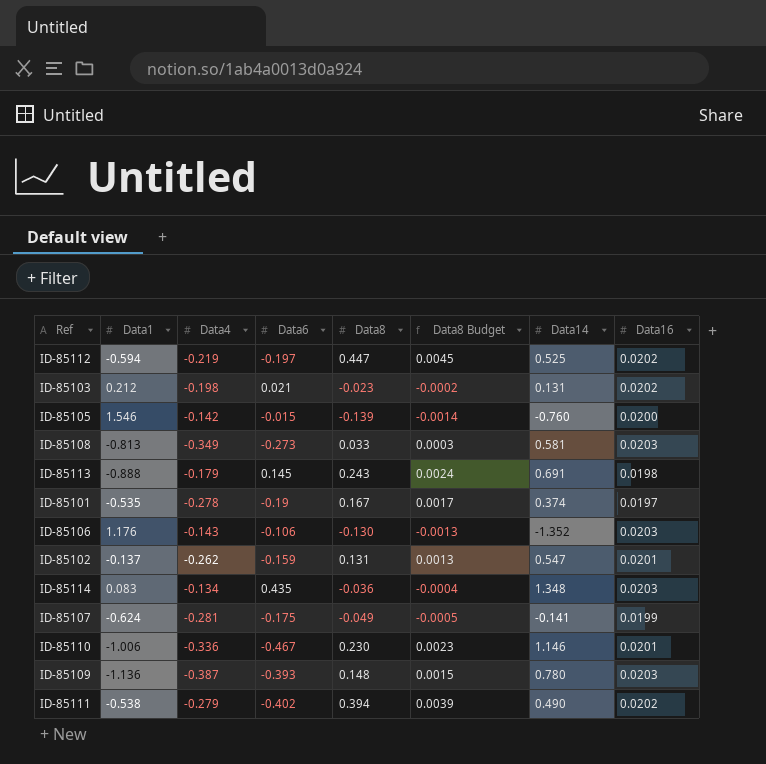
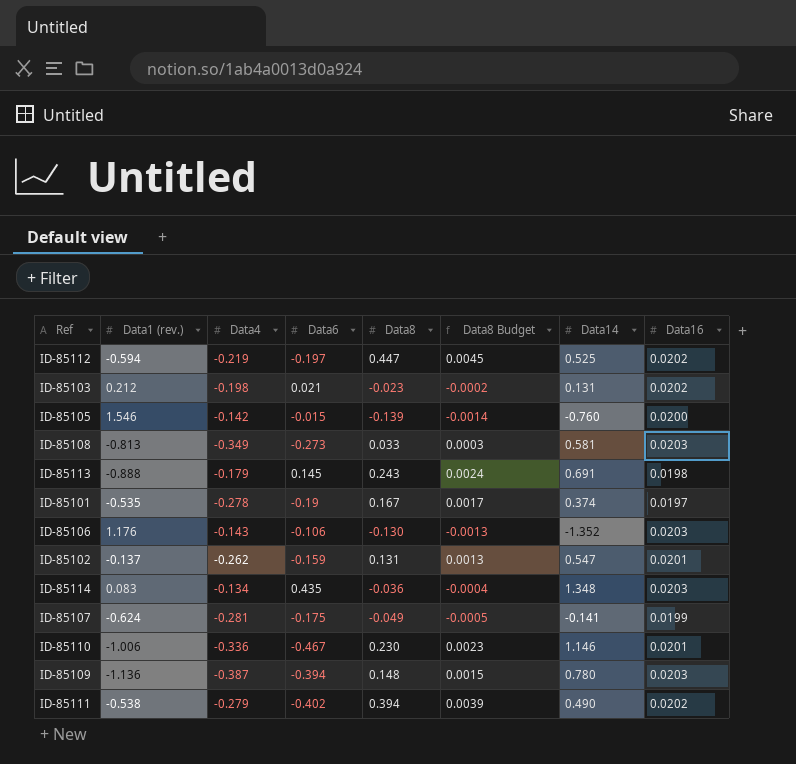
column name: Data1 -> Data1 (rev.)
ID-85109 | Data6: -0.393 -> -0.394

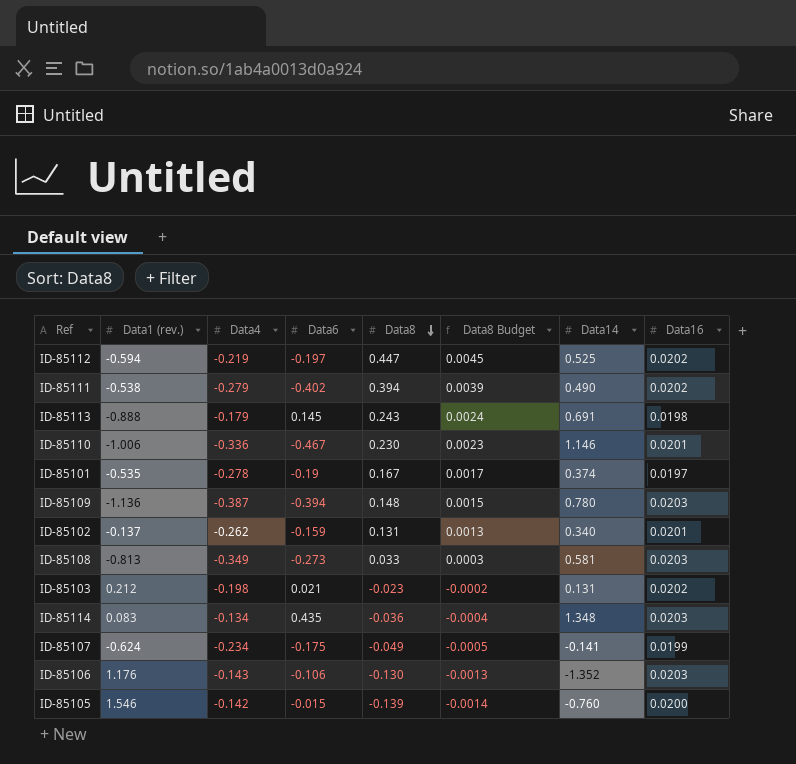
row order: none -> Data8 descending
ID-85102 | Data14: 0.547 -> 0.340
ID-85107 | Data4: -0.281 -> -0.234

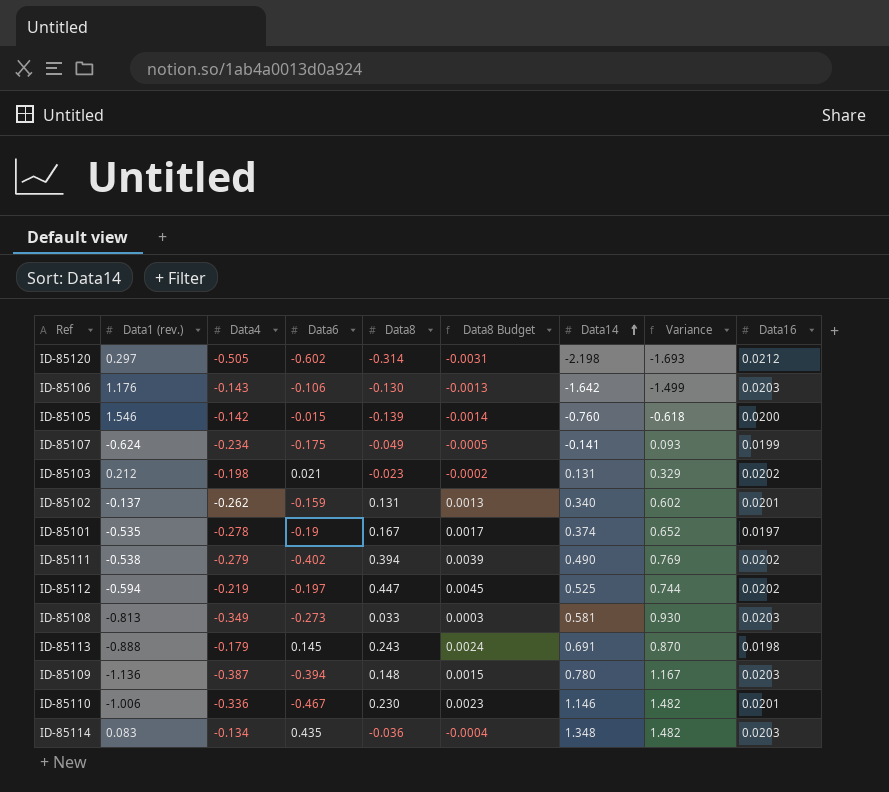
row order: Data8 descending -> Data14 ascending
column Variance | formula: none -> [Data14] - [Data4]
row ID-85120: none -> 0.297 | -0.505 | -0.602 | -0.314 | -0.0031 | -2.198 | -1.693 | 0.0212
ID-85106 | Data14: -1.352 -> -1.642

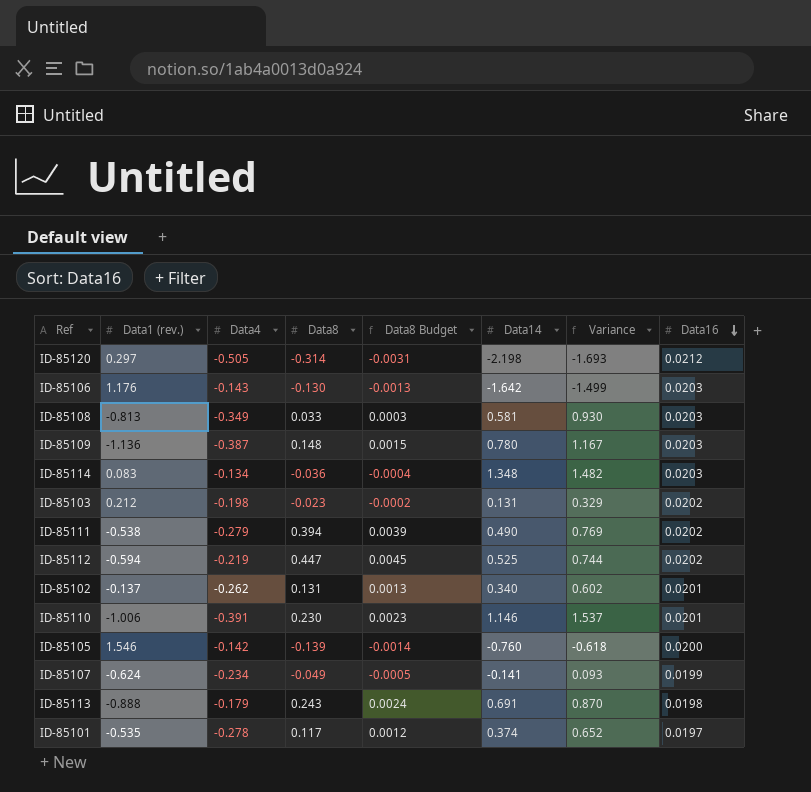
row order: Data14 ascending -> Data16 descending
column Data6 | position: 4 -> none
ID-85110 | Data4: -0.336 -> -0.391
ID-85110 | Variance: 1.482 -> 1.537
ID-85101 | Data8: 0.167 -> 0.117
ID-85101 | Data8 Budget: 0.0017 -> 0.0012

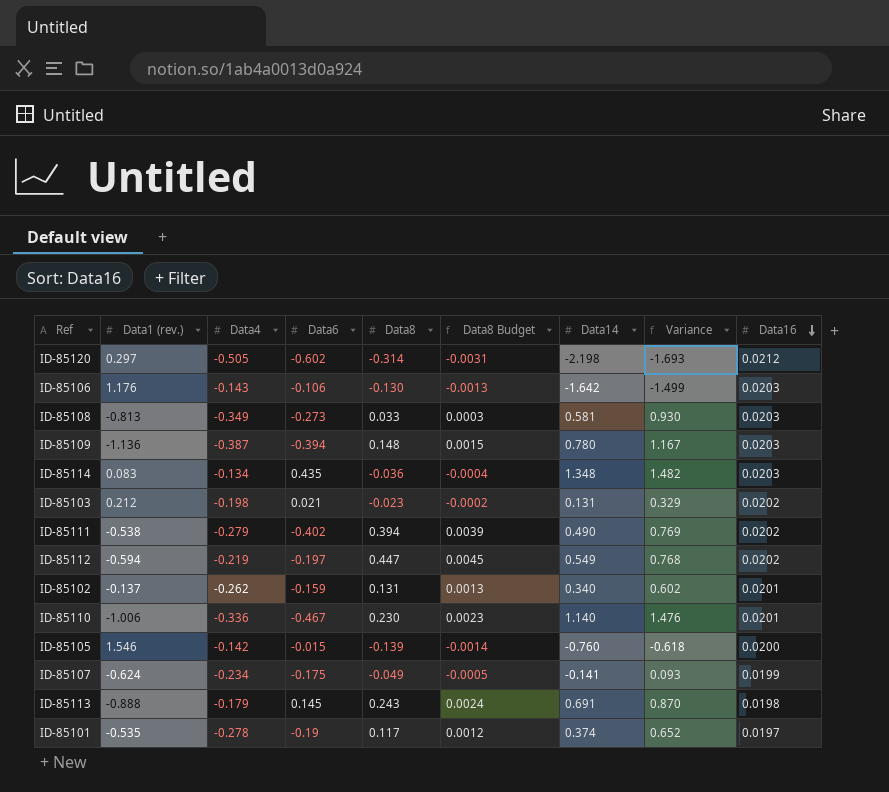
column Data6 | position: none -> 4
ID-85112 | Data14: 0.525 -> 0.549
ID-85112 | Variance: 0.744 -> 0.768
ID-85110 | Data4: -0.391 -> -0.336
ID-85110 | Data14: 1.146 -> 1.140
ID-85110 | Variance: 1.537 -> 1.476

